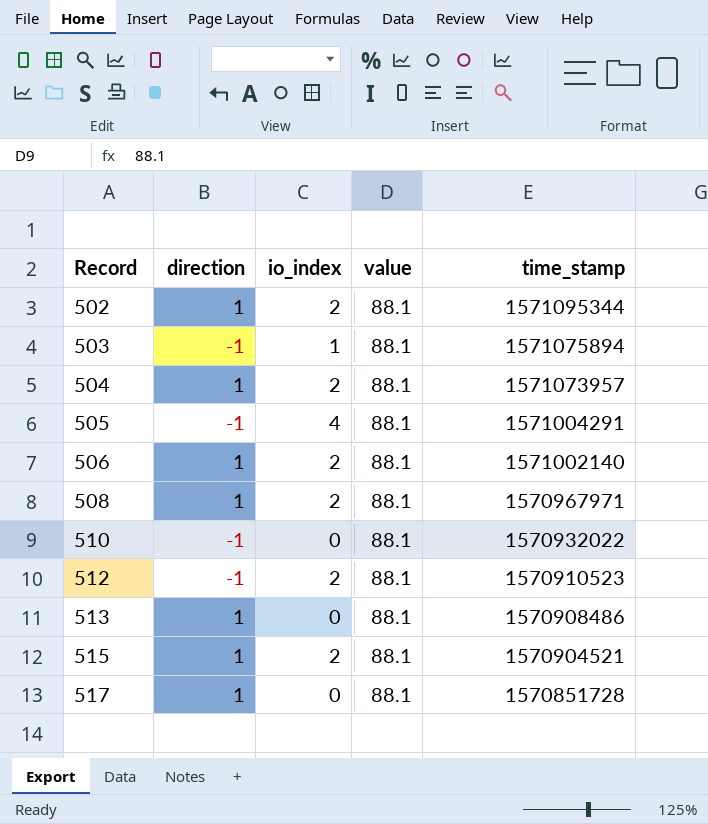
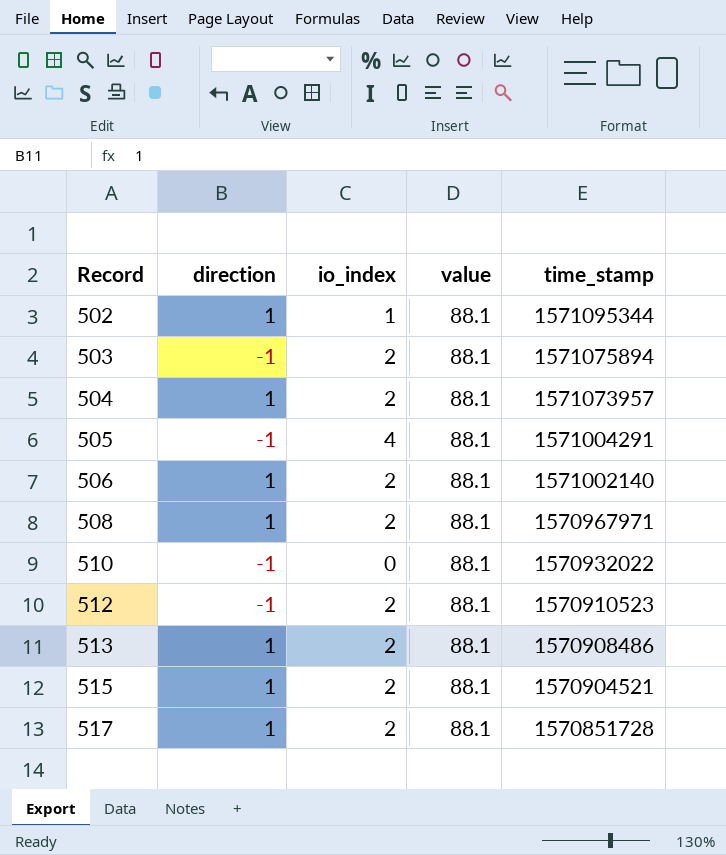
502 | io_index: 2 -> 1
503 | io_index: 1 -> 2
513 | io_index: 0 -> 2
517 | io_index: 0 -> 2

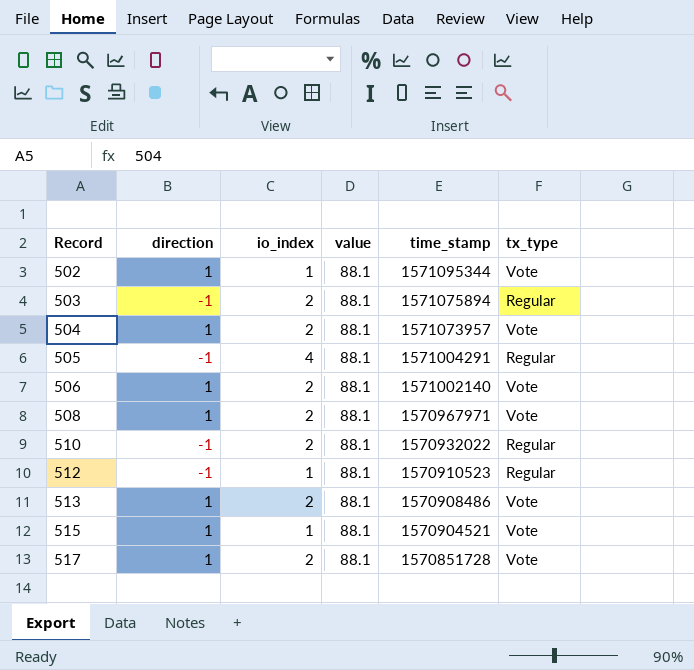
column tx_type | position: none -> 6
510 | io_index: 0 -> 2
512 | io_index: 2 -> 1
515 | io_index: 2 -> 1

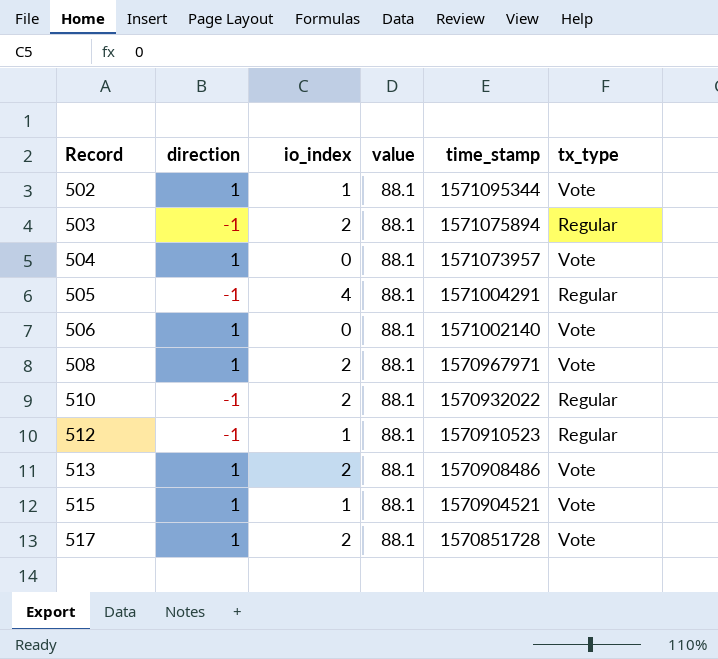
504 | io_index: 2 -> 0
506 | io_index: 2 -> 0

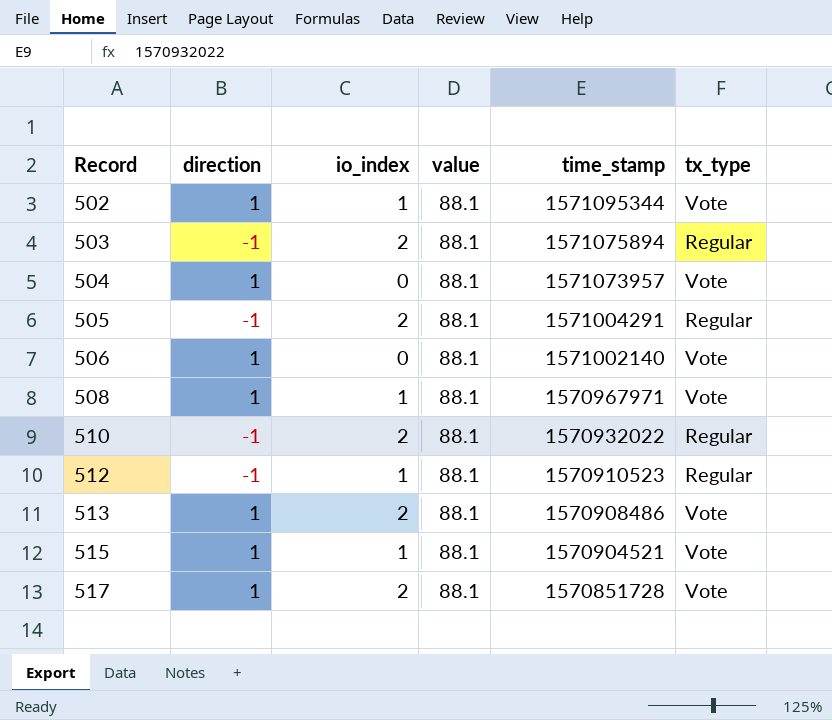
505 | io_index: 4 -> 2
508 | io_index: 2 -> 1

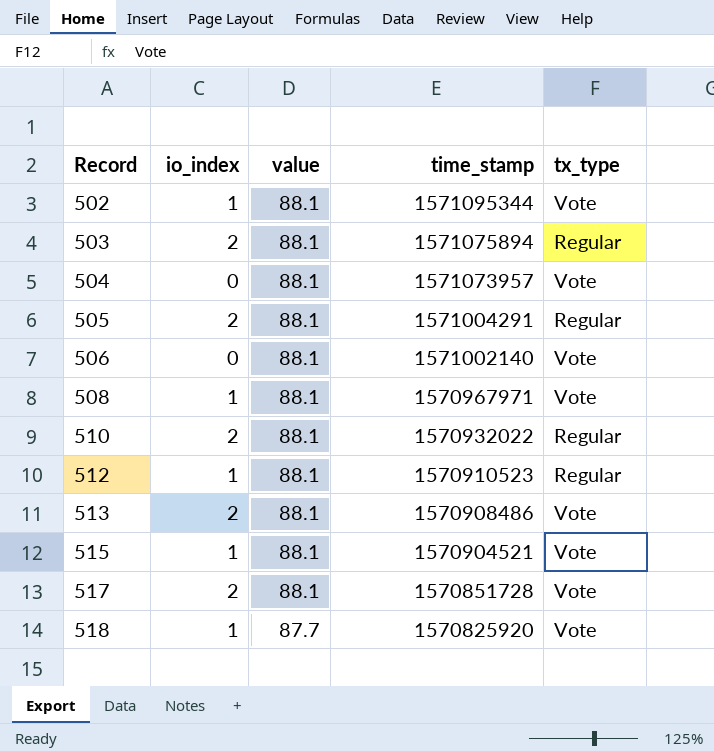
column direction | position: 2 -> none
row 518: none -> 1 | 87.7 | 1570825920 | Vote

